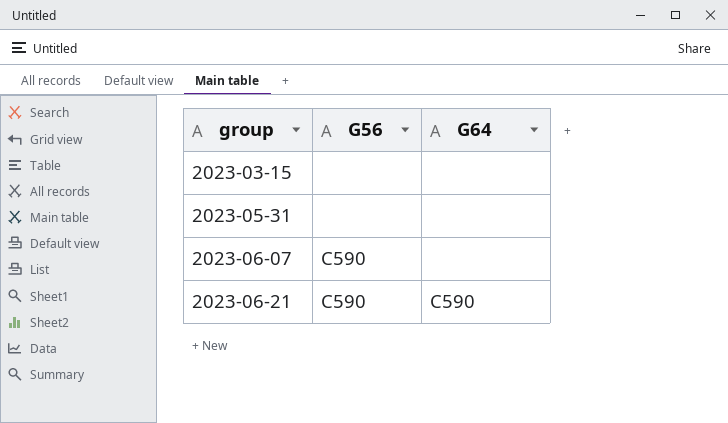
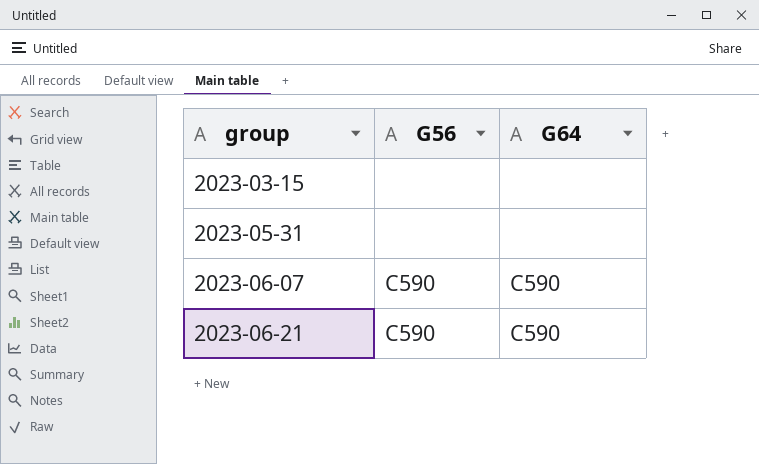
2023-06-07 | G64: none -> C590

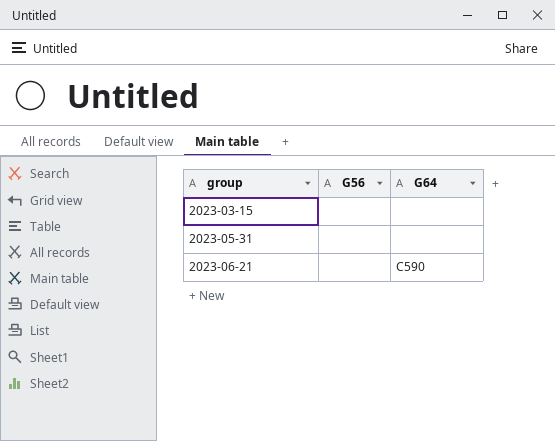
row 2023-06-07: C590 | C590 -> none
2023-06-21 | G56: C590 -> none

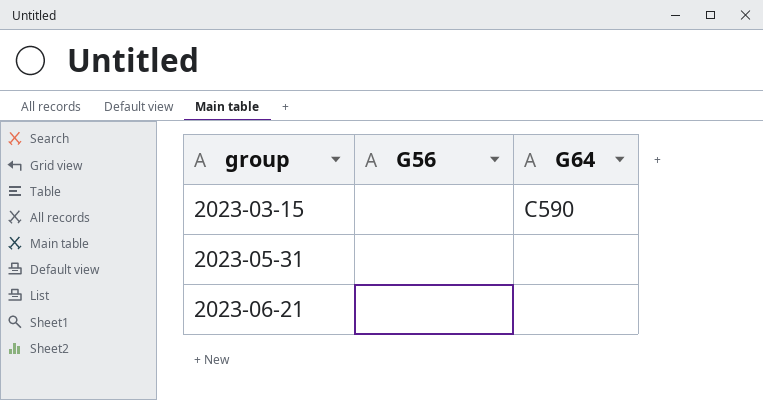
2023-03-15 | G64: none -> C590
2023-06-21 | G64: C590 -> none

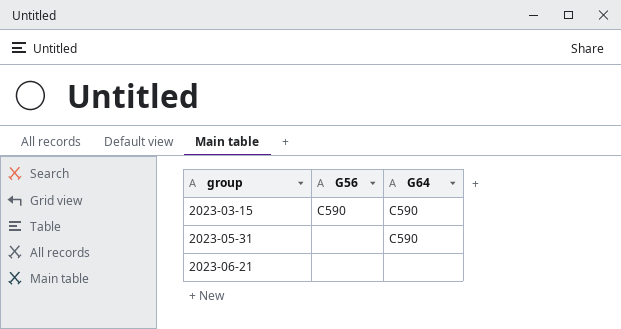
2023-03-15 | G56: none -> C590
2023-05-31 | G64: none -> C590

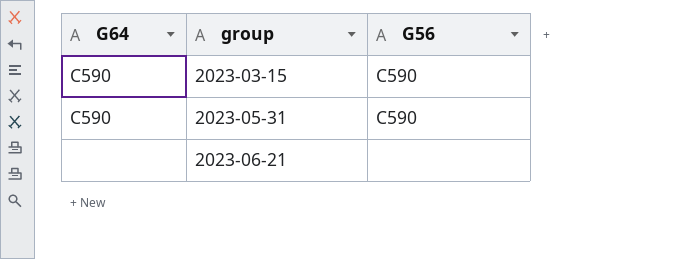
column G64 | position: 3 -> 1
2023-05-31 | G56: none -> C590

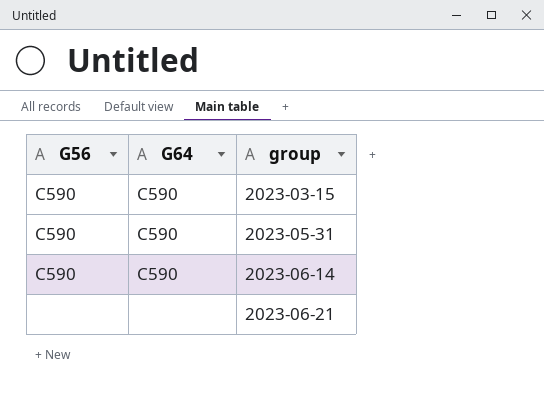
column G56 | position: 3 -> 1
row 2023-06-14: none -> C590 | C590

